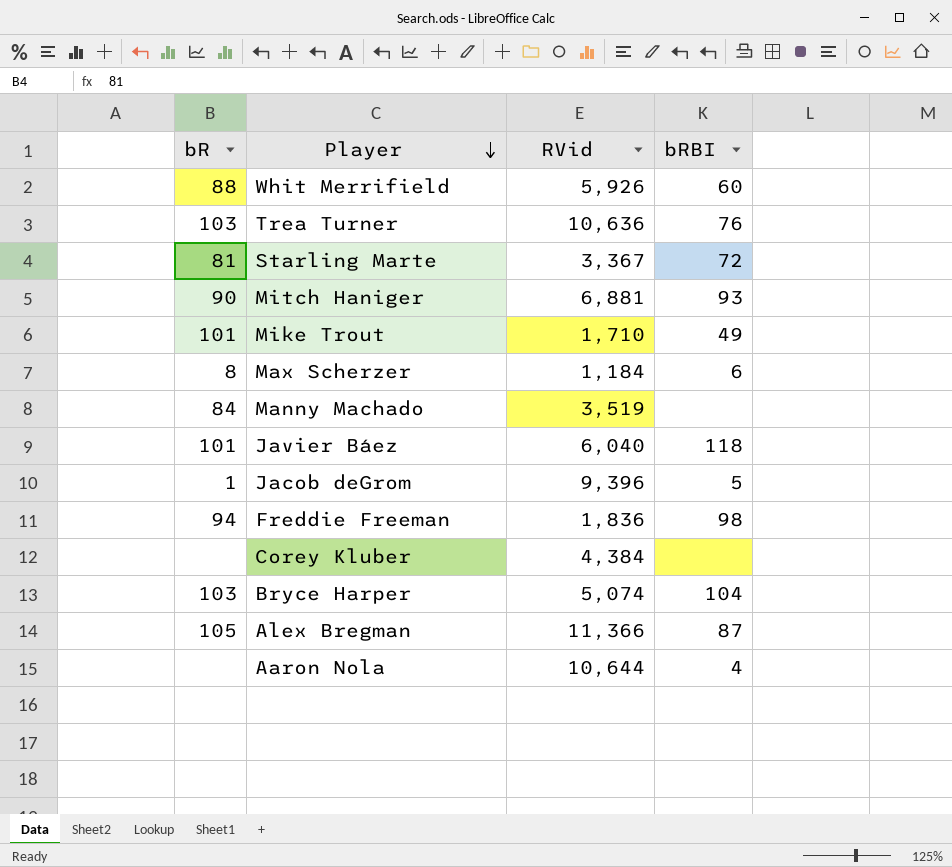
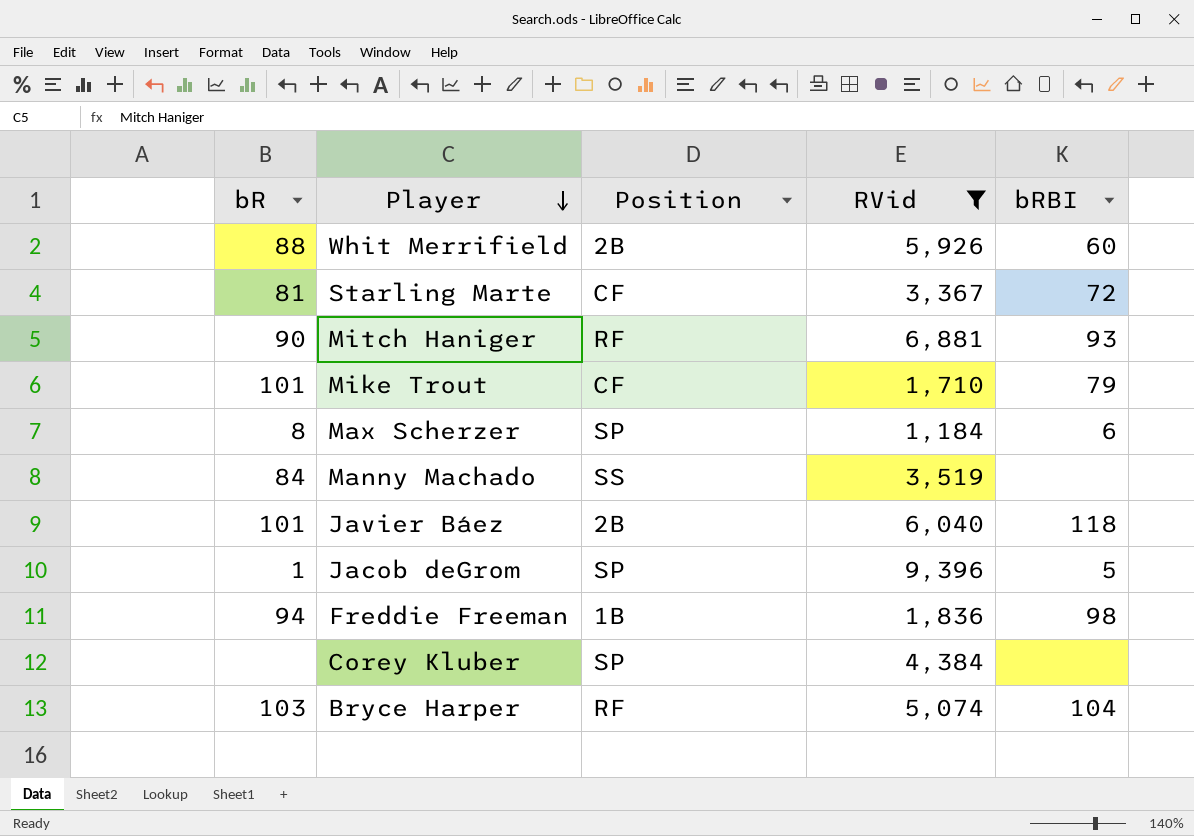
filter: none -> RVid <= 9,396
column Position | position: none -> 3
Mike Trout | bRBI: 49 -> 79

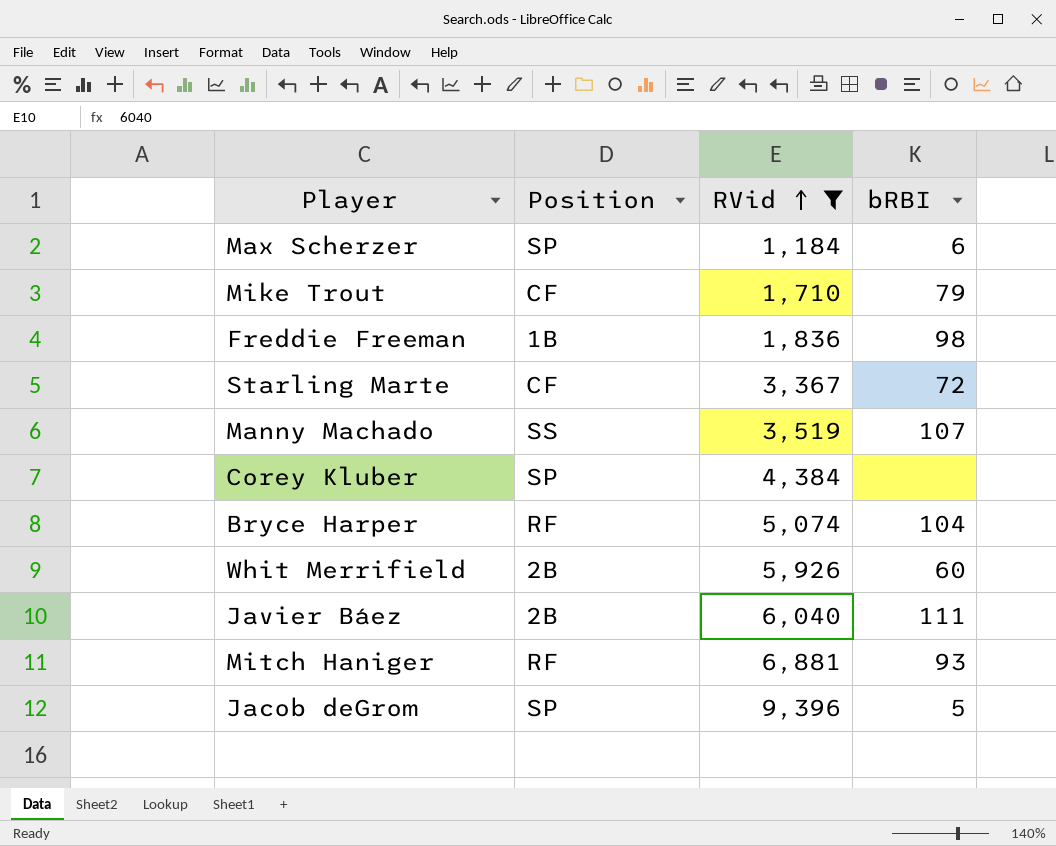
row order: Player descending -> RVid ascending
column bR | position: 1 -> none
Manny Machado | bRBI: none -> 107
Javier Báez | bRBI: 118 -> 111

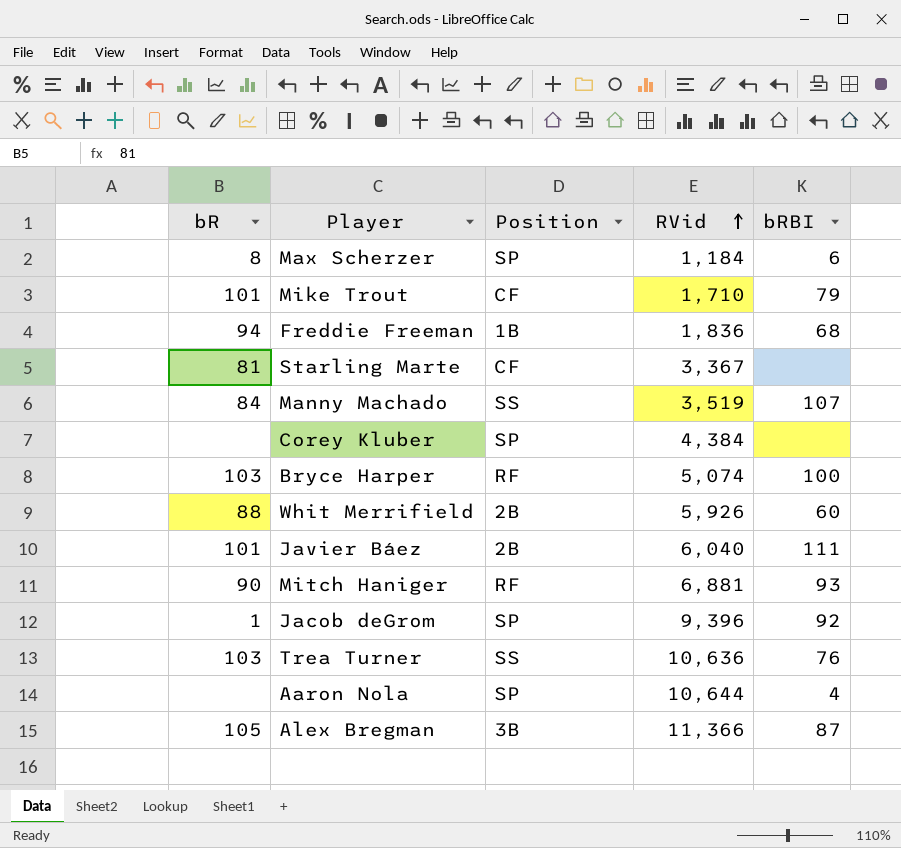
filter: RVid <= 9,396 -> none
column bR | position: none -> 1
Freddie Freeman | bRBI: 98 -> 68
Starling Marte | bRBI: 72 -> none
Bryce Harper | bRBI: 104 -> 100
Jacob deGrom | bRBI: 5 -> 92

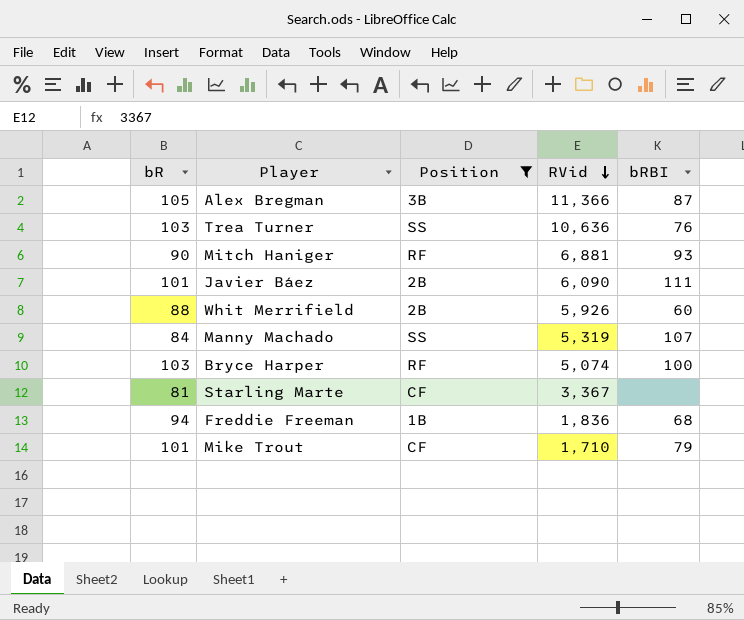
filter: none -> Position != SP
row order: RVid ascending -> RVid descending
Javier Báez | RVid: 6,040 -> 6,090
Manny Machado | RVid: 3,519 -> 5,319

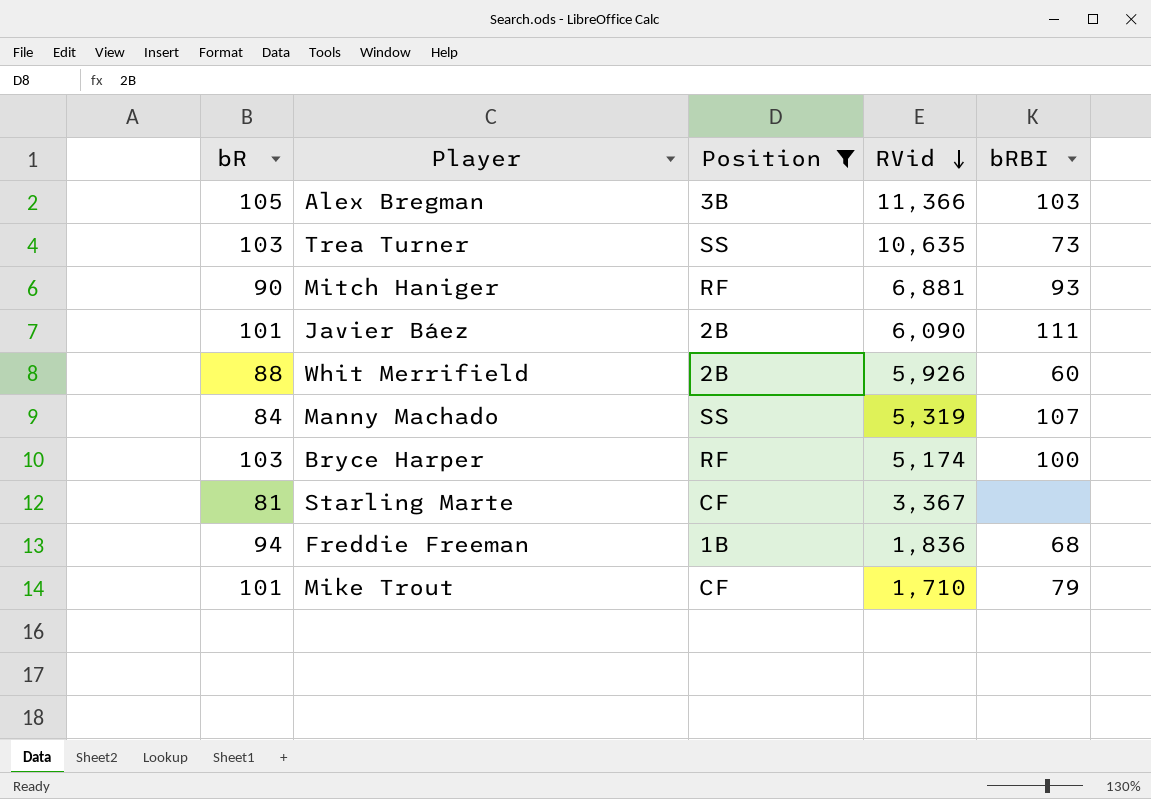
Alex Bregman | bRBI: 87 -> 103
Trea Turner | RVid: 10,636 -> 10,635
Trea Turner | bRBI: 76 -> 73
Bryce Harper | RVid: 5,074 -> 5,174

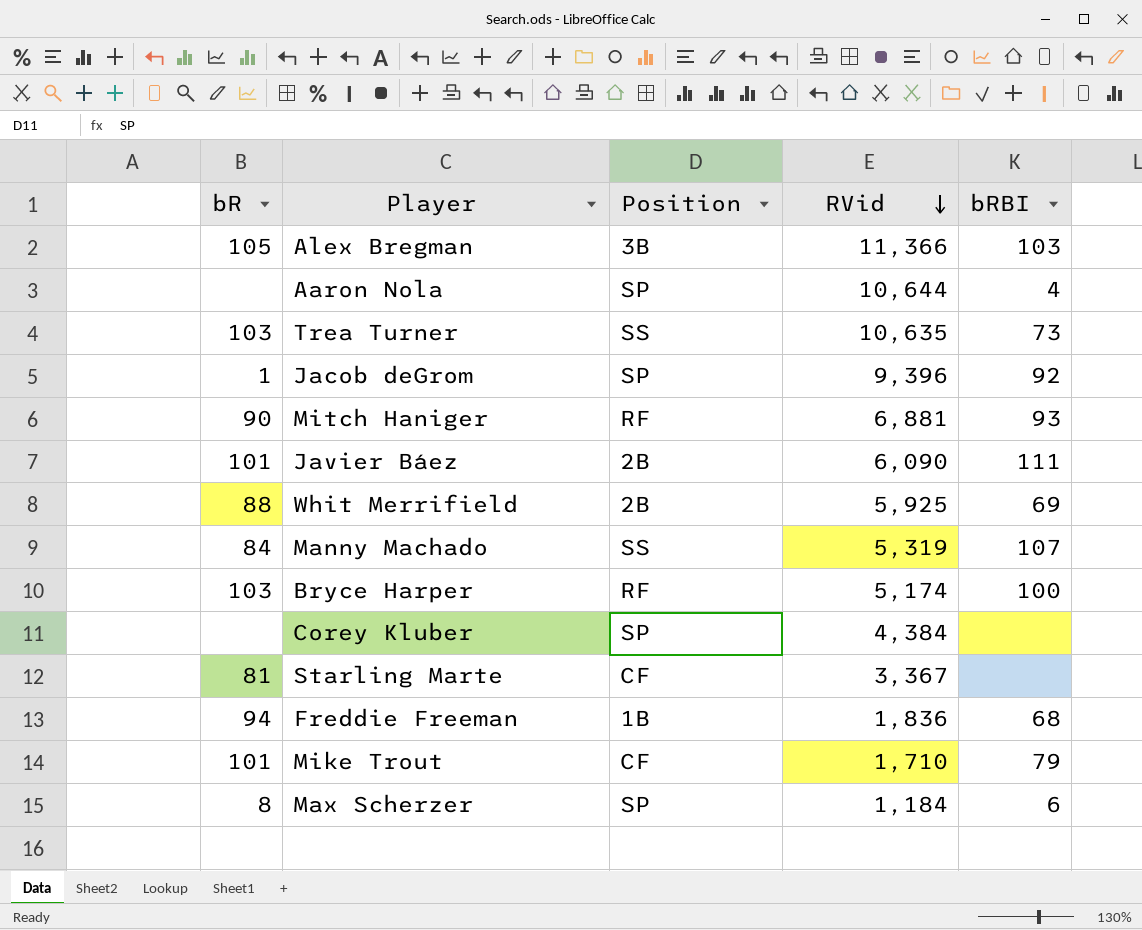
filter: Position != SP -> none
Whit Merrifield | RVid: 5,926 -> 5,925
Whit Merrifield | bRBI: 60 -> 69

